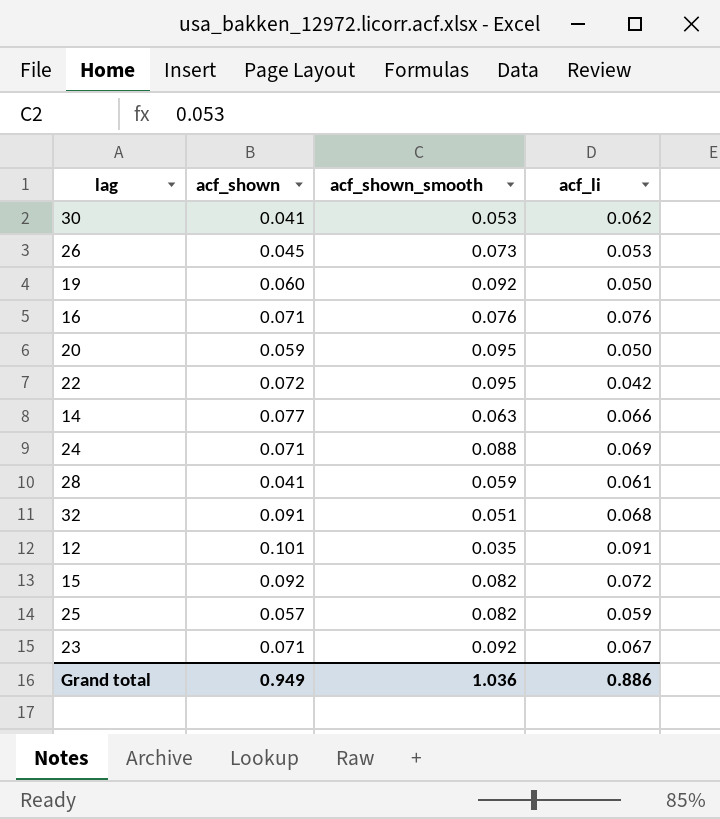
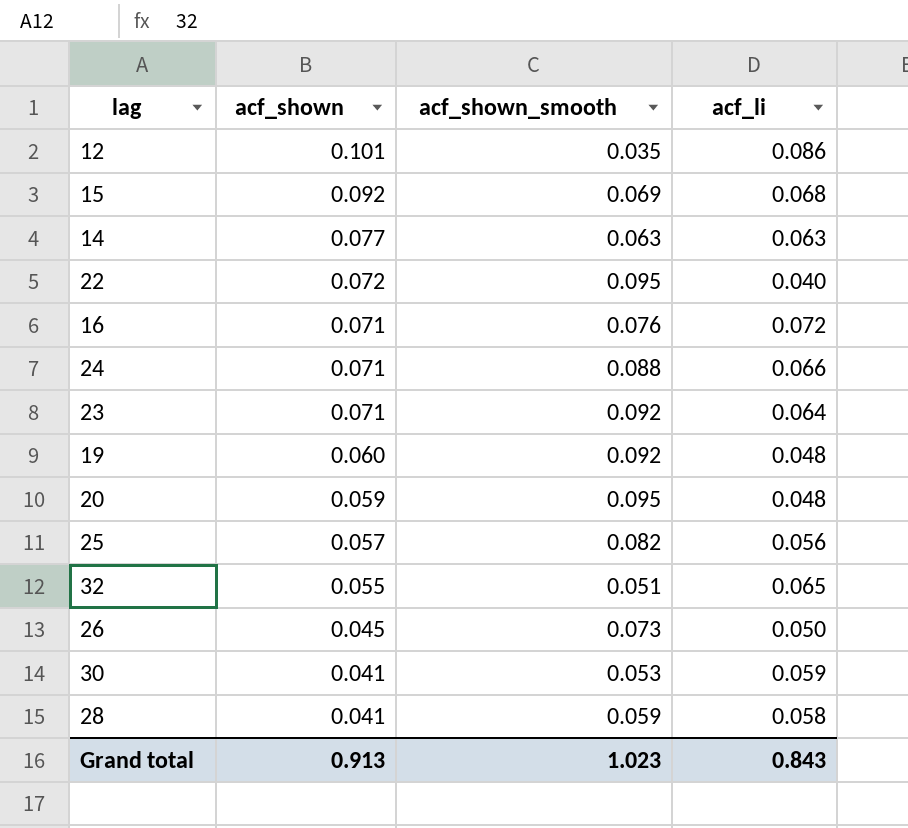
row order: none -> acf_shown descending
12 | acf_li: 0.091 -> 0.086
15 | acf_shown_smooth: 0.082 -> 0.069
15 | acf_li: 0.072 -> 0.068
14 | acf_li: 0.066 -> 0.063
22 | acf_li: 0.042 -> 0.040
16 | acf_li: 0.076 -> 0.072
24 | acf_li: 0.069 -> 0.066
23 | acf_li: 0.067 -> 0.064
19 | acf_li: 0.050 -> 0.048
20 | acf_li: 0.050 -> 0.048
25 | acf_li: 0.059 -> 0.056
32 | acf_shown: 0.091 -> 0.055
32 | acf_li: 0.068 -> 0.065
26 | acf_li: 0.053 -> 0.050
30 | acf_li: 0.062 -> 0.059
28 | acf_li: 0.061 -> 0.058
Grand total | acf_shown: 0.949 -> 0.913
Grand total | acf_shown_smooth: 1.036 -> 1.023
Grand total | acf_li: 0.886 -> 0.843

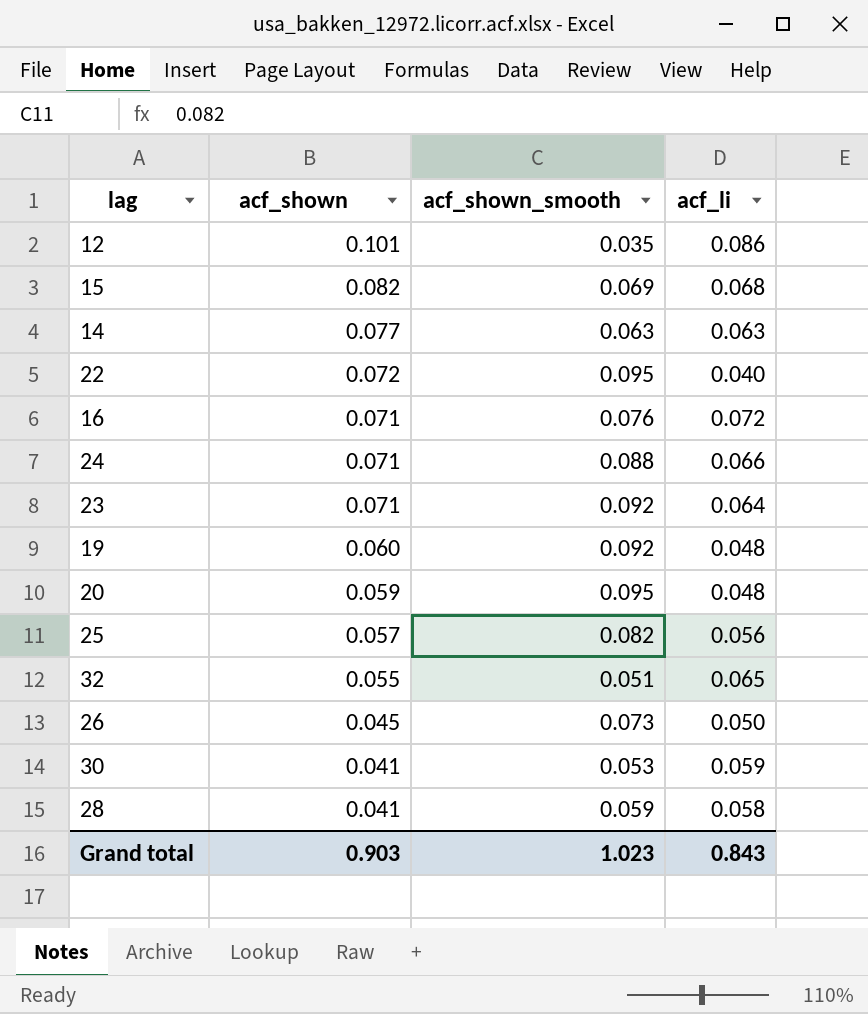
15 | acf_shown: 0.092 -> 0.082
Grand total | acf_shown: 0.913 -> 0.903

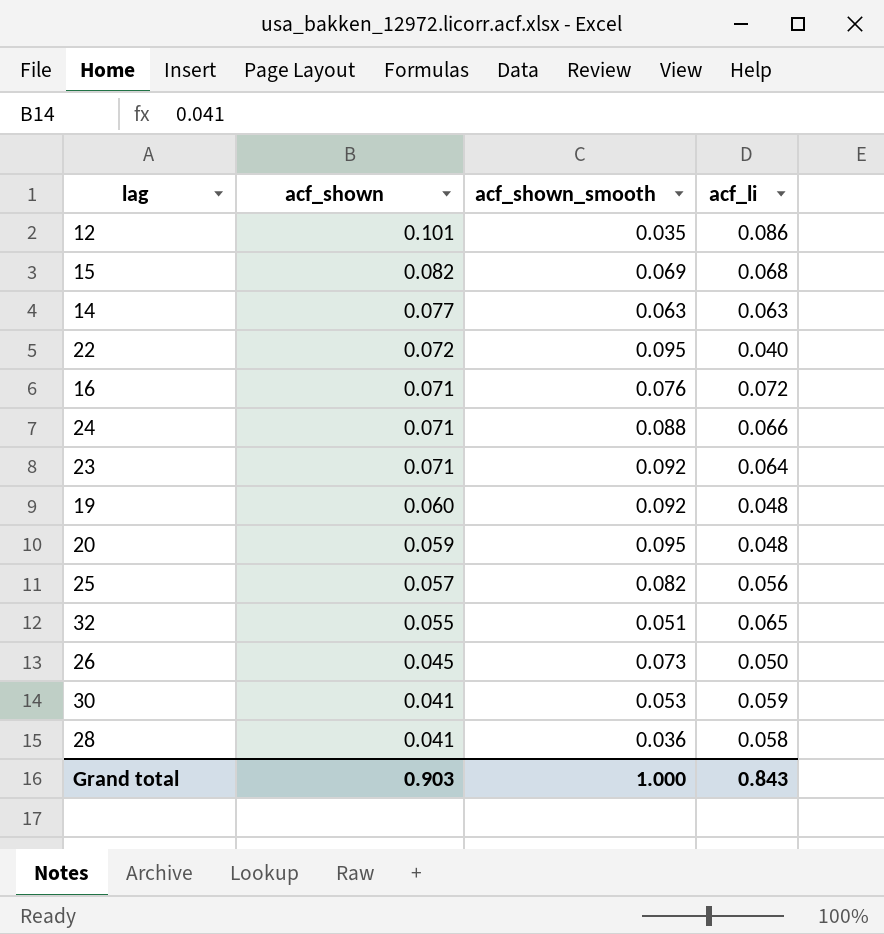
28 | acf_shown_smooth: 0.059 -> 0.036
Grand total | acf_shown_smooth: 1.023 -> 1.000

